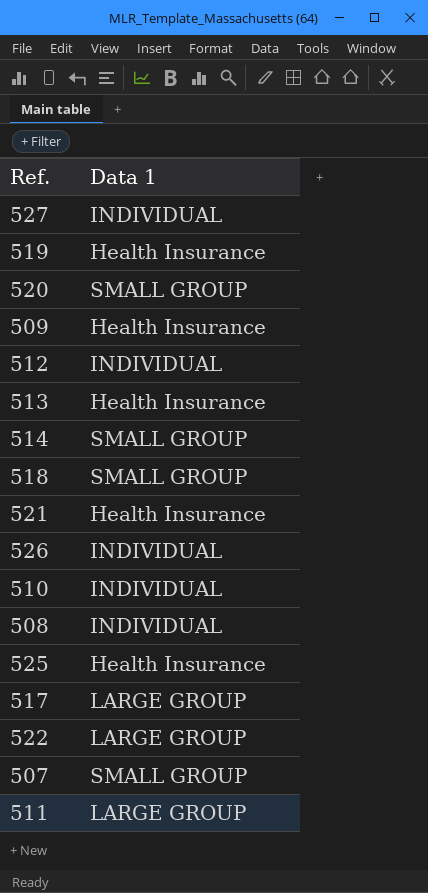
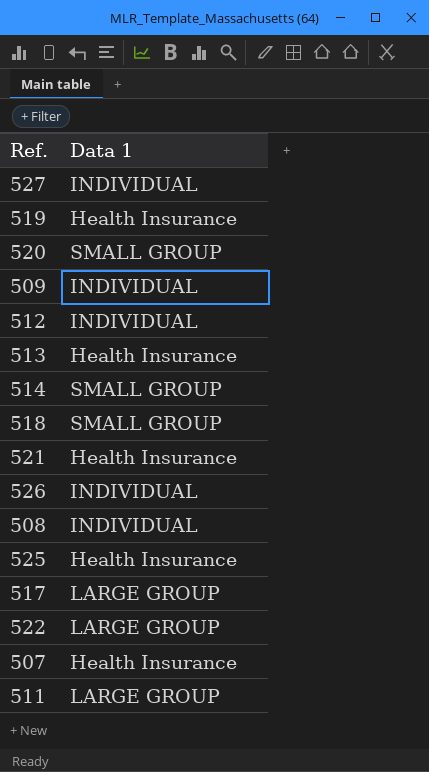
row 510: INDIVIDUAL -> none
509 | Data 1: Health Insurance -> INDIVIDUAL
507 | Data 1: SMALL GROUP -> Health Insurance

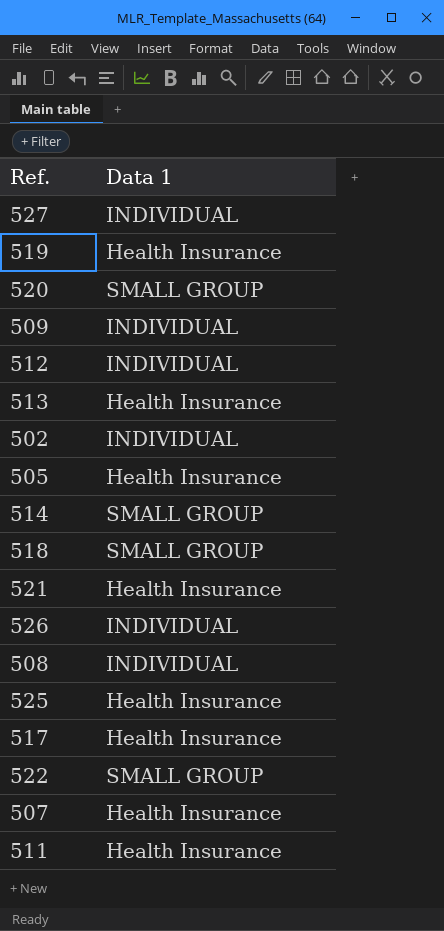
row 502: none -> INDIVIDUAL
row 505: none -> Health Insurance
517 | Data 1: LARGE GROUP -> Health Insurance
522 | Data 1: LARGE GROUP -> SMALL GROUP
511 | Data 1: LARGE GROUP -> Health Insurance

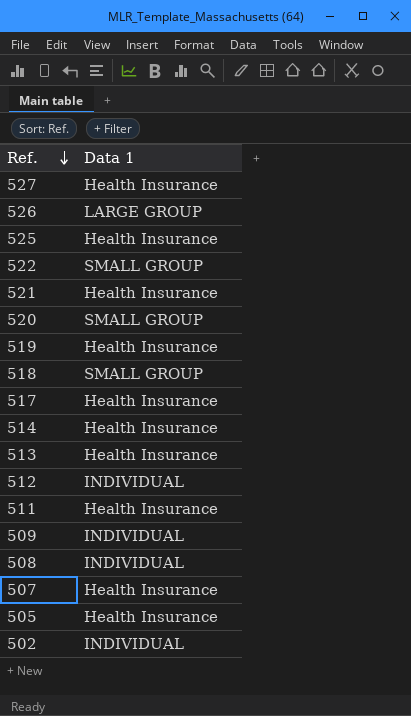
row order: none -> Ref. descending
527 | Data 1: INDIVIDUAL -> Health Insurance
526 | Data 1: INDIVIDUAL -> LARGE GROUP
514 | Data 1: SMALL GROUP -> Health Insurance

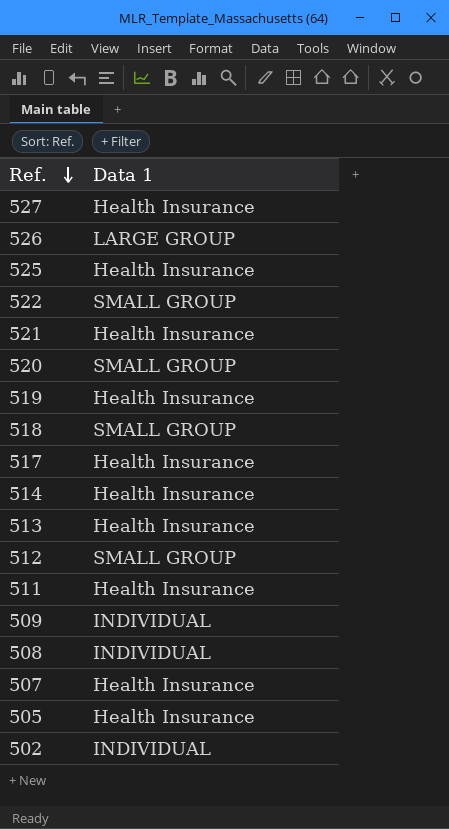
512 | Data 1: INDIVIDUAL -> SMALL GROUP

